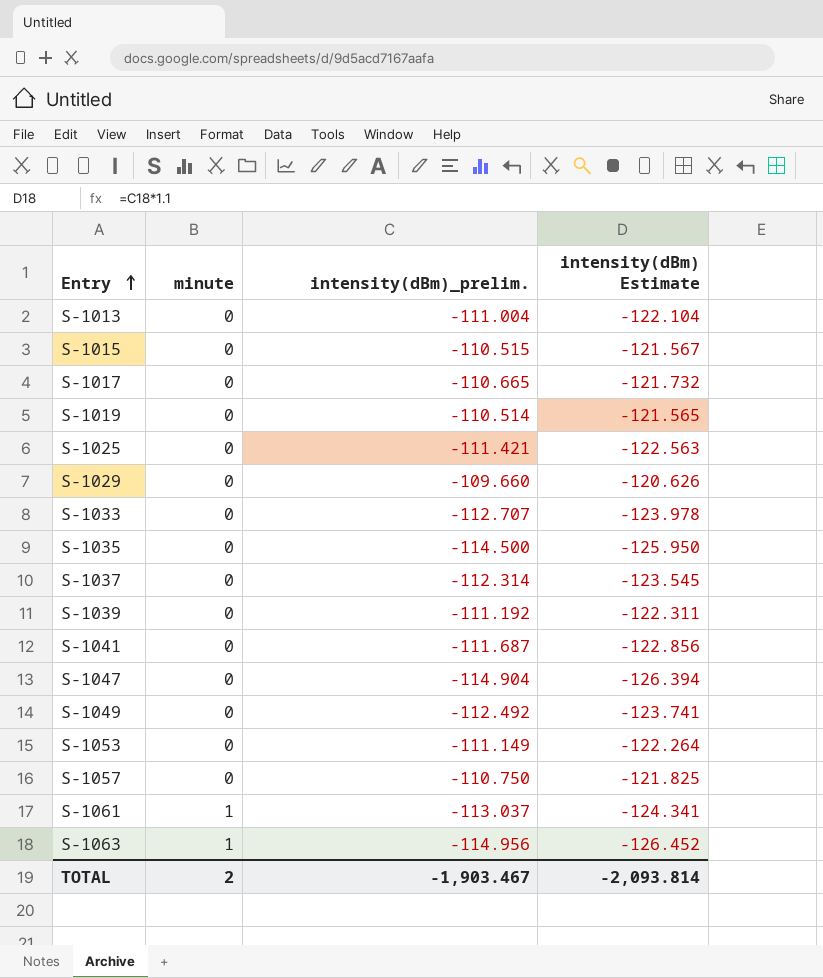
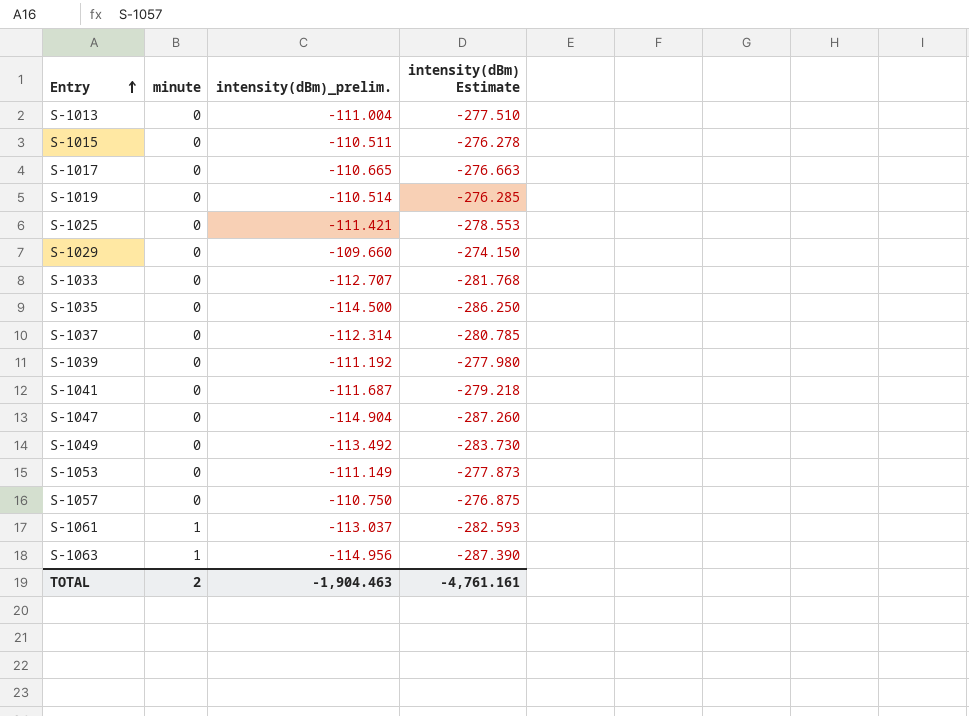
column intensity(dBm) Estimate | formula: [intensity(dBm)_prelim.] * 1.1 -> [intensity(dBm)_prelim.] * 2.5
S-1015 | intensity(dBm)_prelim.: -110.515 -> -110.511
S-1049 | intensity(dBm)_prelim.: -112.492 -> -113.492
TOTAL | intensity(dBm)_prelim.: -1,903.467 -> -1,904.463
TOTAL | intensity(dBm) Estimate: -2,093.814 -> -4,761.161

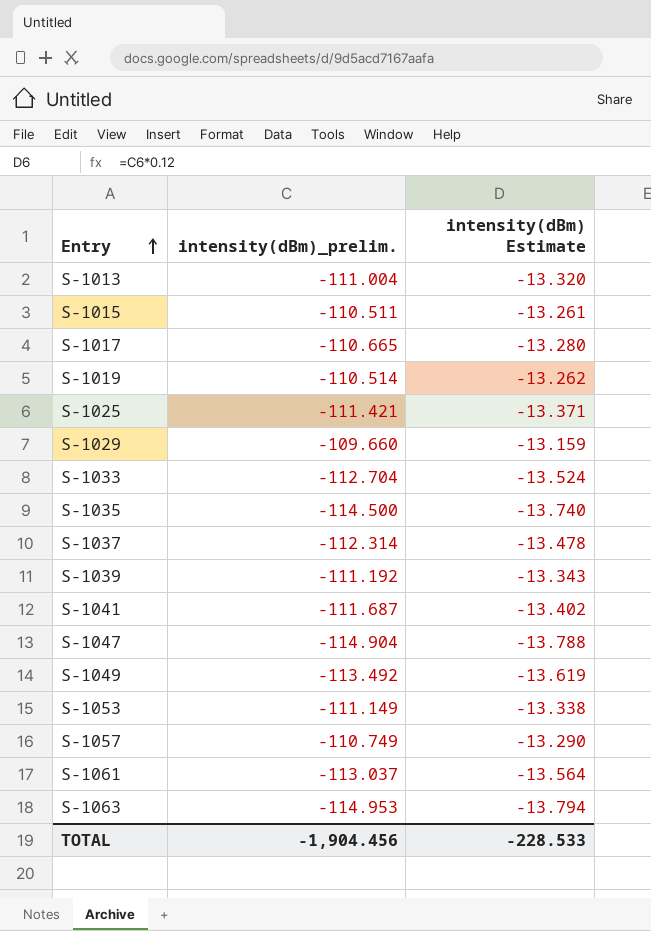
column minute | position: 2 -> none
column intensity(dBm) Estimate | formula: [intensity(dBm)_prelim.] * 2.5 -> [intensity(dBm)_prelim.] * 0.12
S-1033 | intensity(dBm)_prelim.: -112.707 -> -112.704
S-1057 | intensity(dBm)_prelim.: -110.750 -> -110.749
S-1063 | intensity(dBm)_prelim.: -114.956 -> -114.953
TOTAL | intensity(dBm)_prelim.: -1,904.463 -> -1,904.456
TOTAL | intensity(dBm) Estimate: -4,761.161 -> -228.533

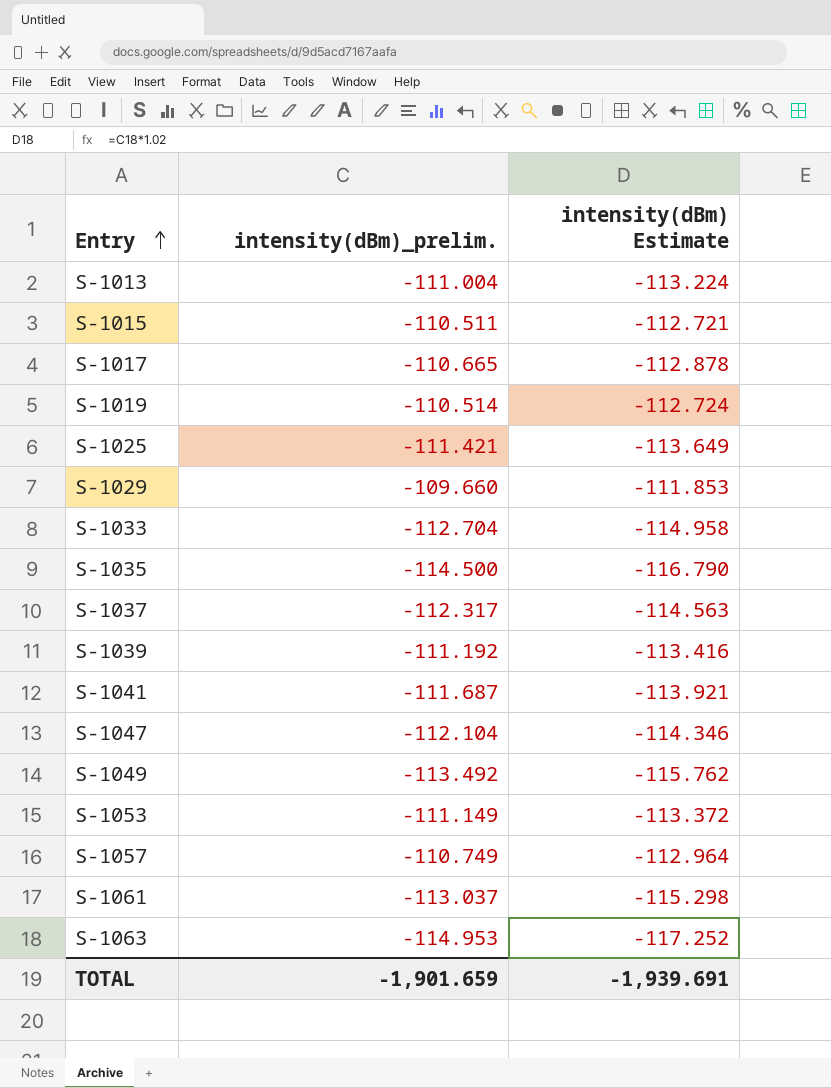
column intensity(dBm) Estimate | formula: [intensity(dBm)_prelim.] * 0.12 -> [intensity(dBm)_prelim.] * 1.02
S-1037 | intensity(dBm)_prelim.: -112.314 -> -112.317
S-1047 | intensity(dBm)_prelim.: -114.904 -> -112.104
TOTAL | intensity(dBm)_prelim.: -1,904.456 -> -1,901.659
TOTAL | intensity(dBm) Estimate: -228.533 -> -1,939.691

